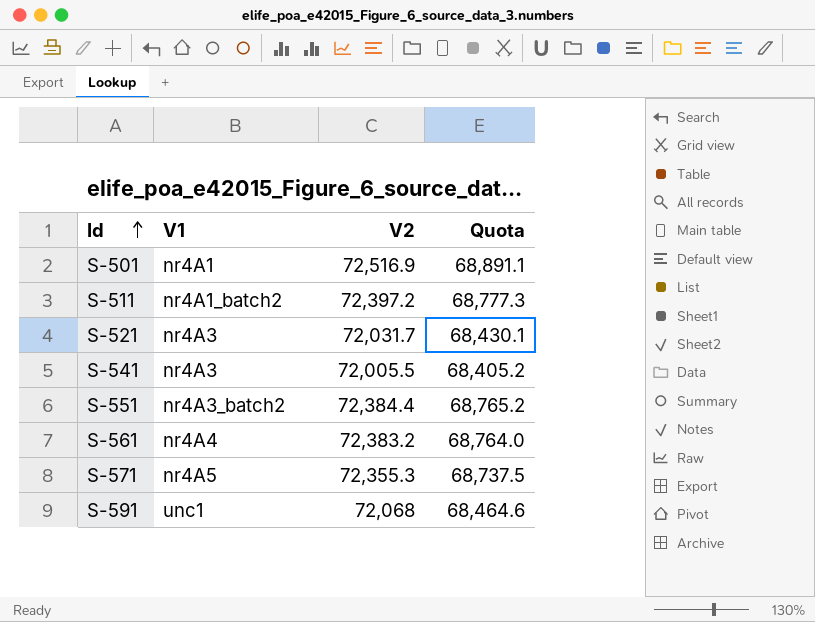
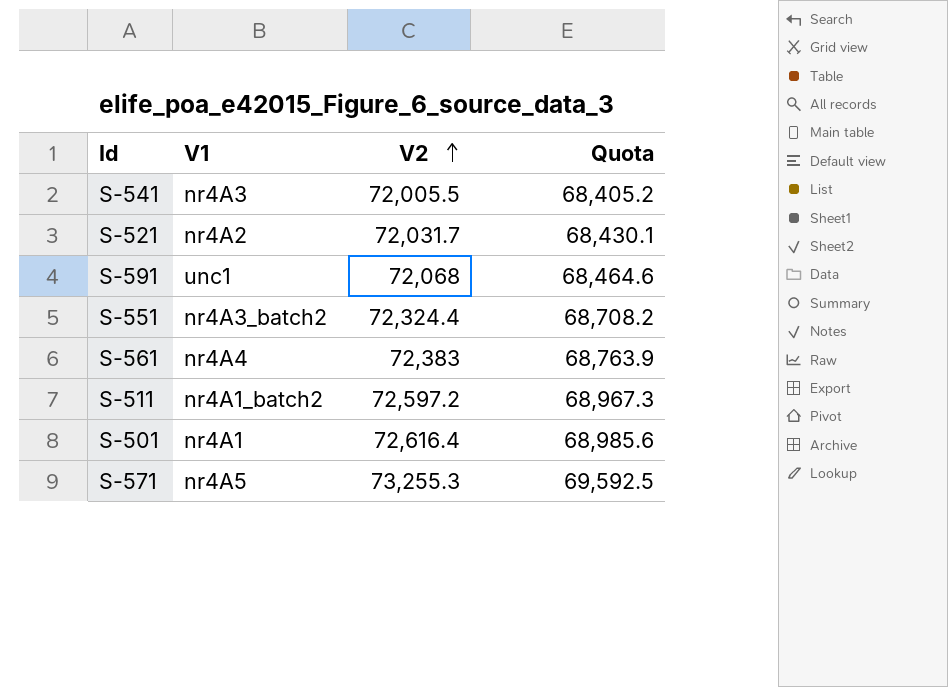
row order: Id ascending -> V2 ascending
S-521 | V1: nr4A3 -> nr4A2
S-551 | V2: 72,384.4 -> 72,324.4
S-551 | Quota: 68,765.2 -> 68,708.2
S-561 | V2: 72,383.2 -> 72,383
S-561 | Quota: 68,764.0 -> 68,763.9
S-511 | V2: 72,397.2 -> 72,597.2
S-511 | Quota: 68,777.3 -> 68,967.3
S-501 | V2: 72,516.9 -> 72,616.4
S-501 | Quota: 68,891.1 -> 68,985.6
S-571 | V2: 72,355.3 -> 73,255.3
S-571 | Quota: 68,737.5 -> 69,592.5

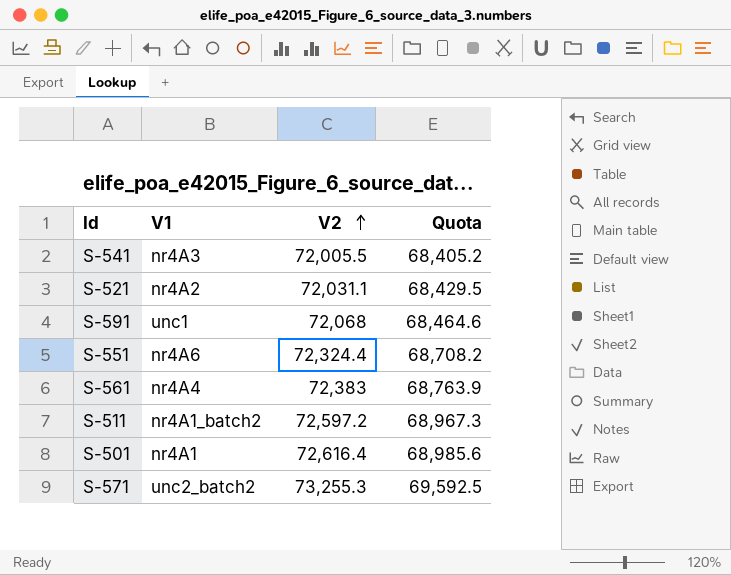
S-521 | V2: 72,031.7 -> 72,031.1
S-521 | Quota: 68,430.1 -> 68,429.5
S-551 | V1: nr4A3_batch2 -> nr4A6
S-571 | V1: nr4A5 -> unc2_batch2

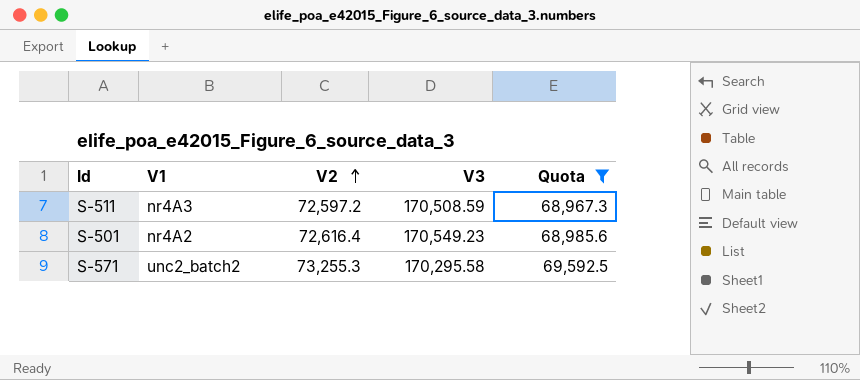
filter: none -> Quota >= 68,967.3
column V3 | position: none -> 4
S-511 | V1: nr4A1_batch2 -> nr4A3
S-501 | V1: nr4A1 -> nr4A2

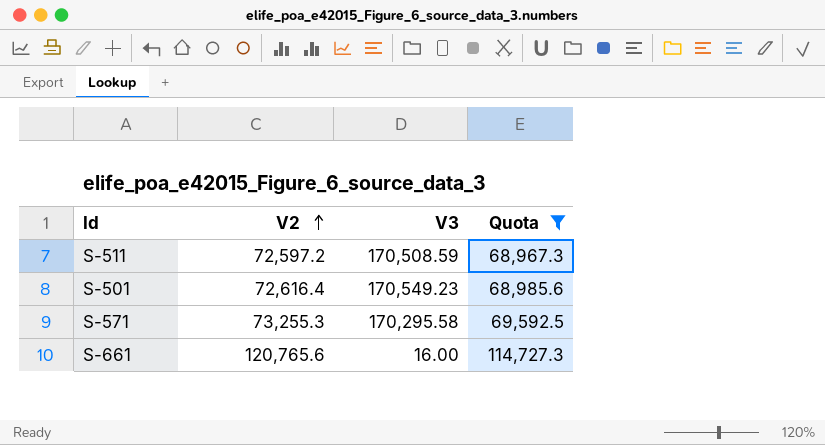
column V1 | position: 2 -> none
row S-661: none -> 120,765.6 | 16.00 | 114,727.3

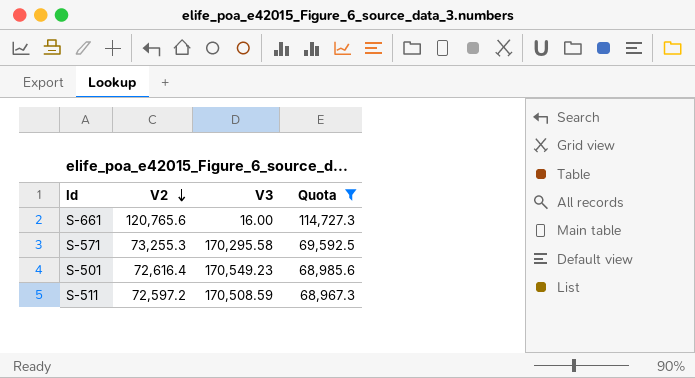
row order: V2 ascending -> V2 descending

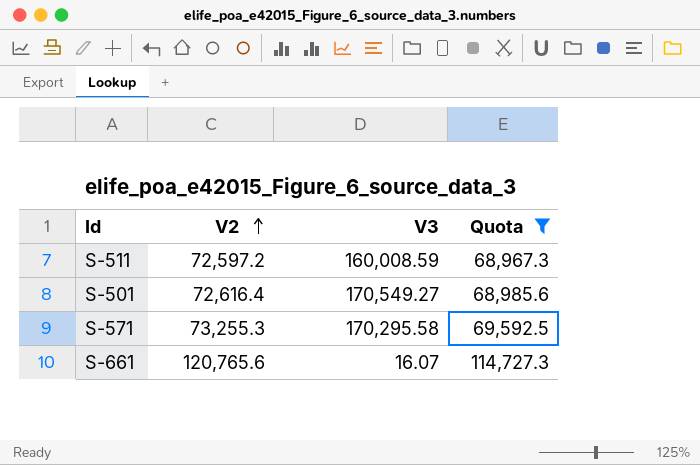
row order: V2 descending -> V2 ascending
S-511 | V3: 170,508.59 -> 160,008.59
S-501 | V3: 170,549.23 -> 170,549.27
S-661 | V3: 16.00 -> 16.07

